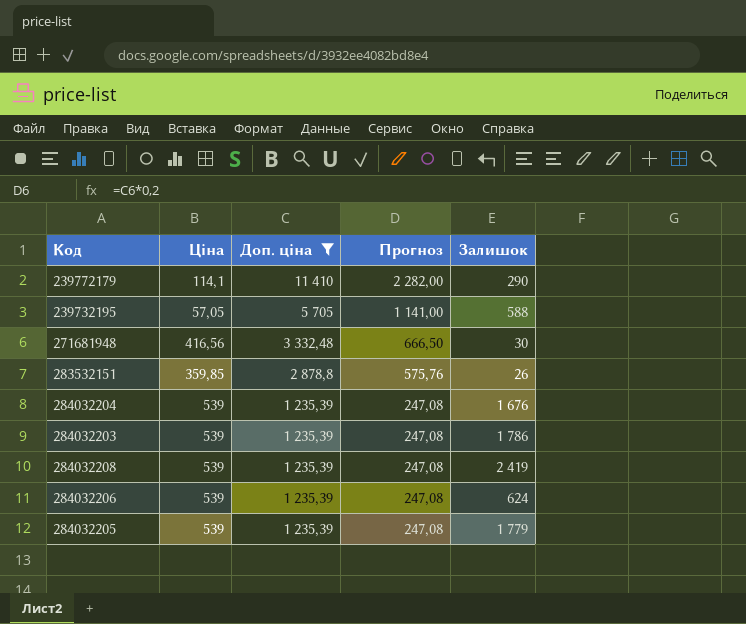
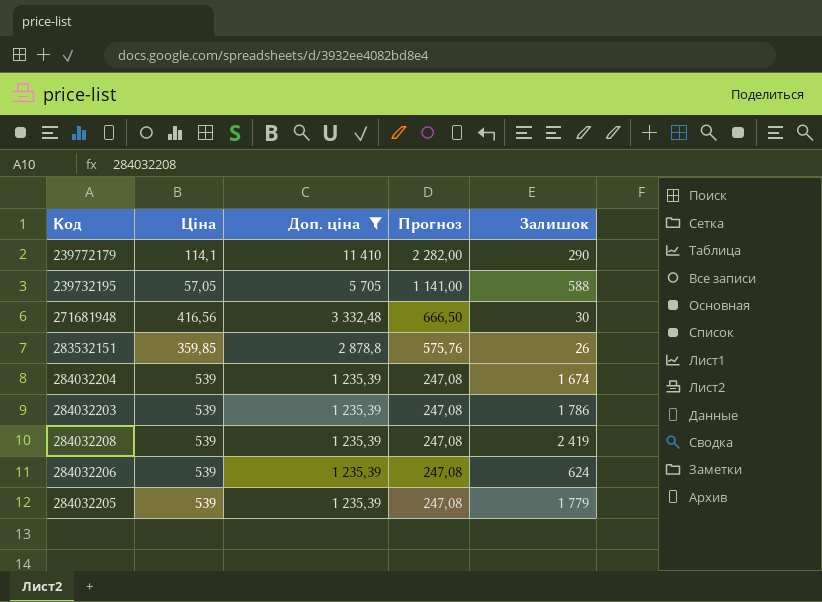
284032204 | Залишок: 1 676 -> 1 674

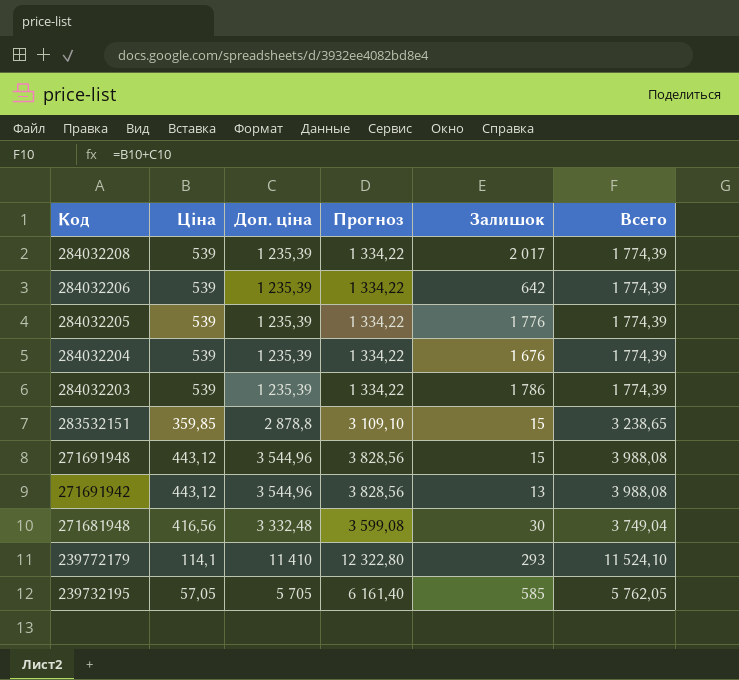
filter: Доп. ціна != 3 544,96 -> none
row order: Доп. ціна descending -> Код descending
column Прогноз | formula: [Доп. ціна] * 0,2 -> [Доп. ціна] * 1,08
column Всего | formula: none -> [Ціна] + [Доп. ціна]
284032208 | Залишок: 2 419 -> 2 017
284032206 | Залишок: 624 -> 642
284032205 | Залишок: 1 779 -> 1 776
284032204 | Залишок: 1 674 -> 1 676
283532151 | Залишок: 26 -> 15
239772179 | Залишок: 290 -> 293
239732195 | Залишок: 588 -> 585

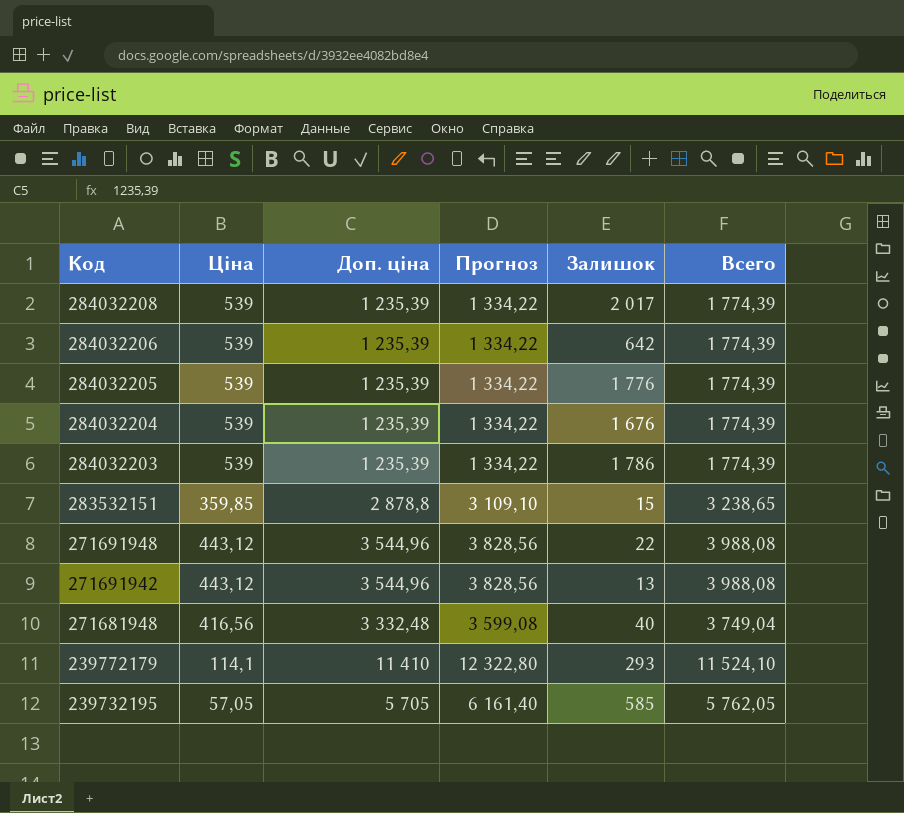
271691948 | Залишок: 15 -> 22
271681948 | Залишок: 30 -> 40

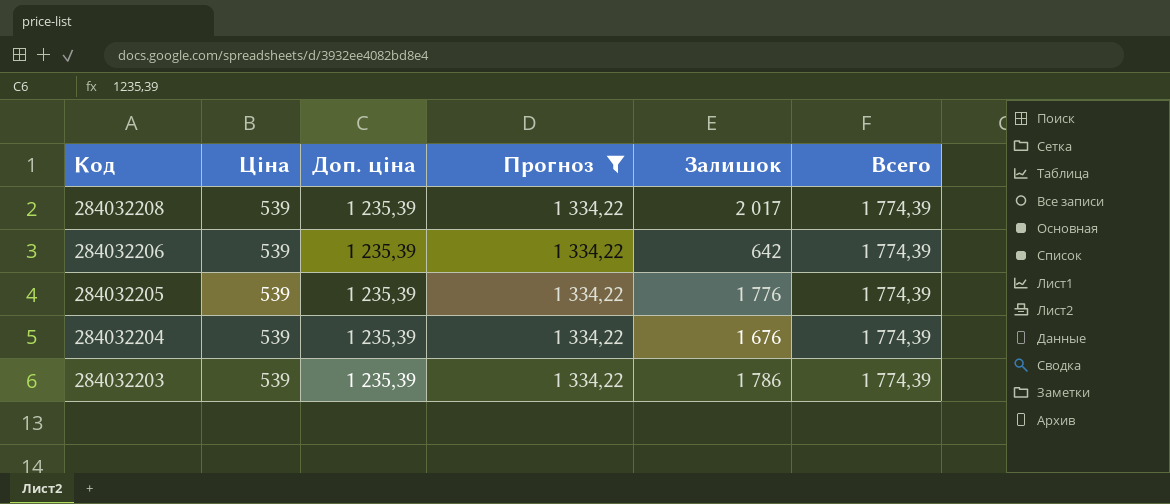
filter: none -> Прогноз = 1 334,22

